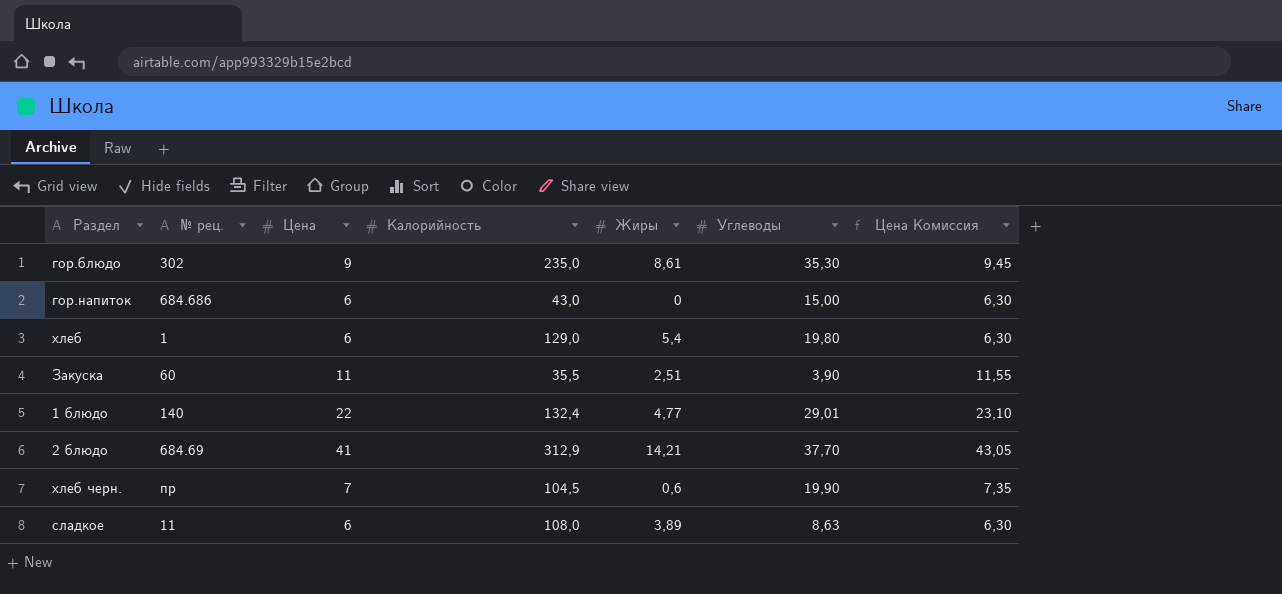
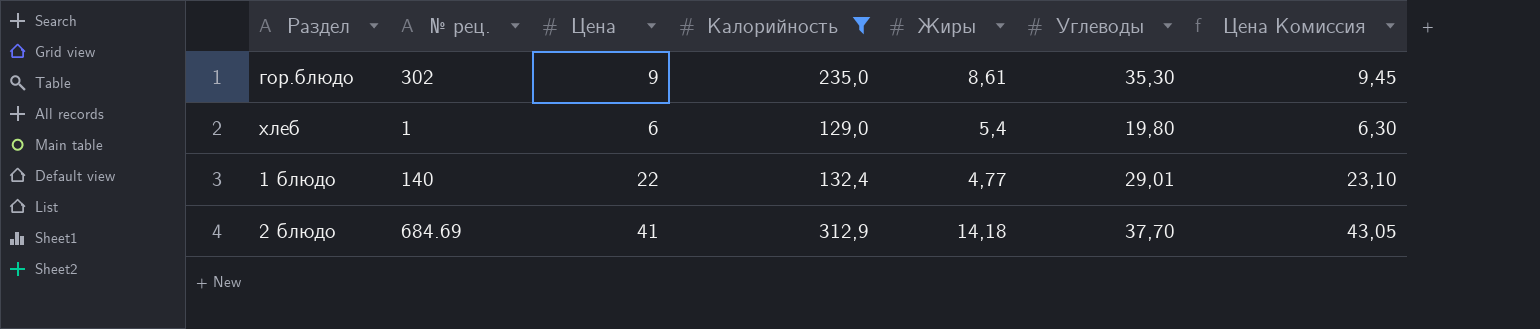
filter: none -> Калорийность >= 129,0
2 блюдо | Жиры: 14,21 -> 14,18

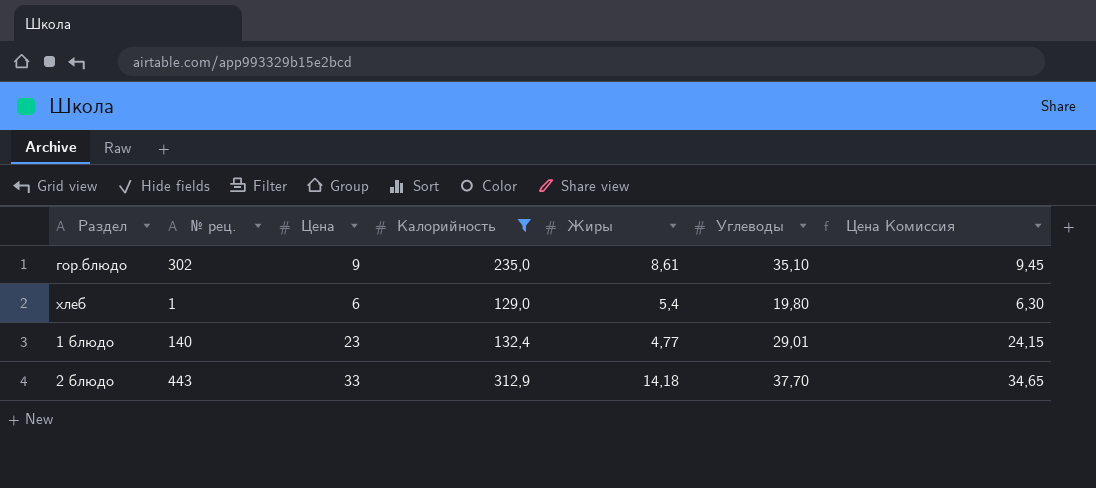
гор.блюдо | Углеводы: 35,30 -> 35,10
1 блюдо | Цена: 22 -> 23
1 блюдо | Цена Комиссия: 23,10 -> 24,15
2 блюдо | № рец.: 684.69 -> 443
2 блюдо | Цена: 41 -> 33
2 блюдо | Цена Комиссия: 43,05 -> 34,65

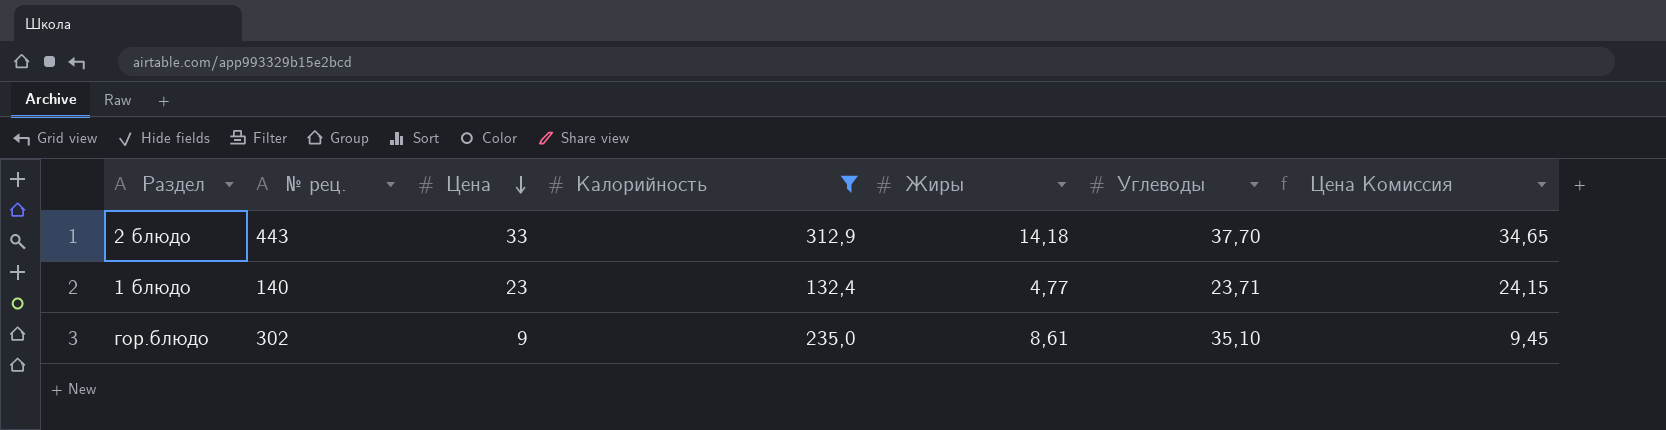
row order: none -> Цена descending
row хлеб: 1 | 6 | 129,0 | 5,4 | 19,80 | 6,30 -> none
1 блюдо | Углеводы: 29,01 -> 23,71

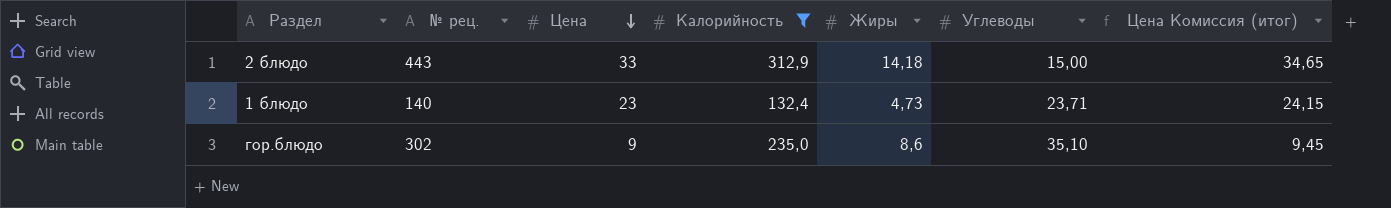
column name: Цена Комиссия -> Цена Комиссия (итог)
2 блюдо | Углеводы: 37,70 -> 15,00
1 блюдо | Жиры: 4,77 -> 4,73
гор.блюдо | Жиры: 8,61 -> 8,6

